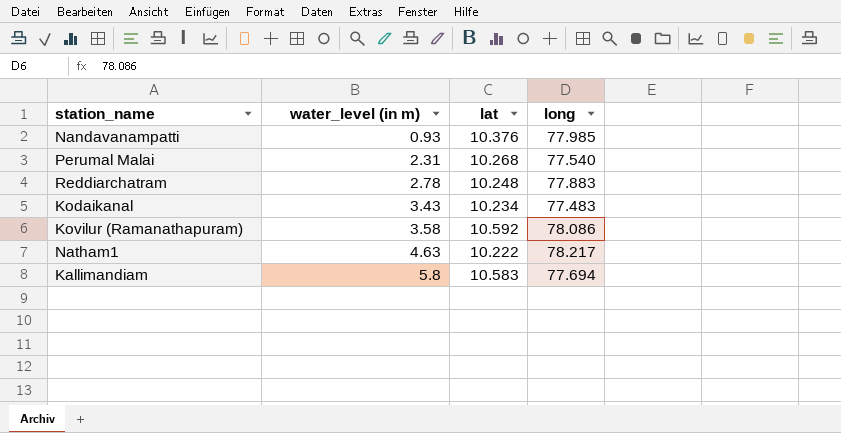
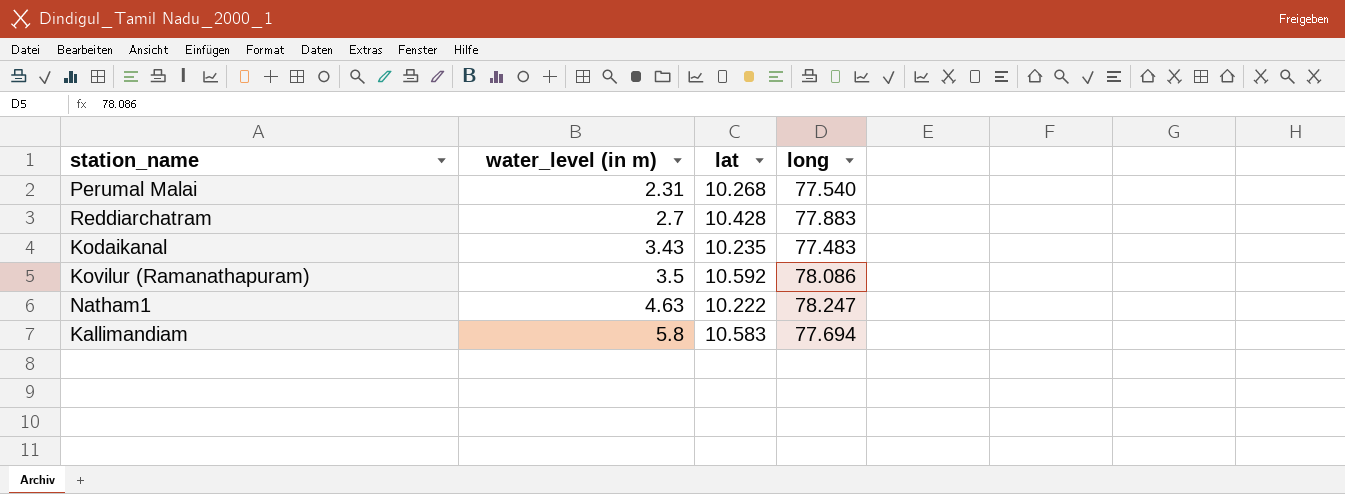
row Nandavanampatti: 0.93 | 10.376 | 77.985 -> none
Reddiarchatram | water_level (in m): 2.78 -> 2.7
Reddiarchatram | lat: 10.248 -> 10.428
Kodaikanal | lat: 10.234 -> 10.235
Kovilur (Ramanathapuram) | water_level (in m): 3.58 -> 3.5
Natham1 | long: 78.217 -> 78.247

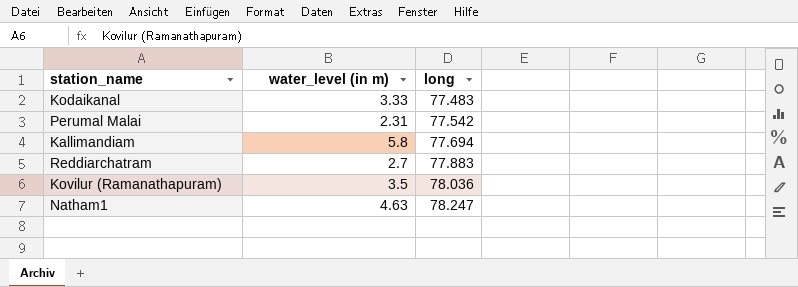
row order: water_level (in m) ascending -> long ascending
column lat | position: 3 -> none
Kodaikanal | water_level (in m): 3.43 -> 3.33
Perumal Malai | long: 77.540 -> 77.542
Kovilur (Ramanathapuram) | long: 78.086 -> 78.036

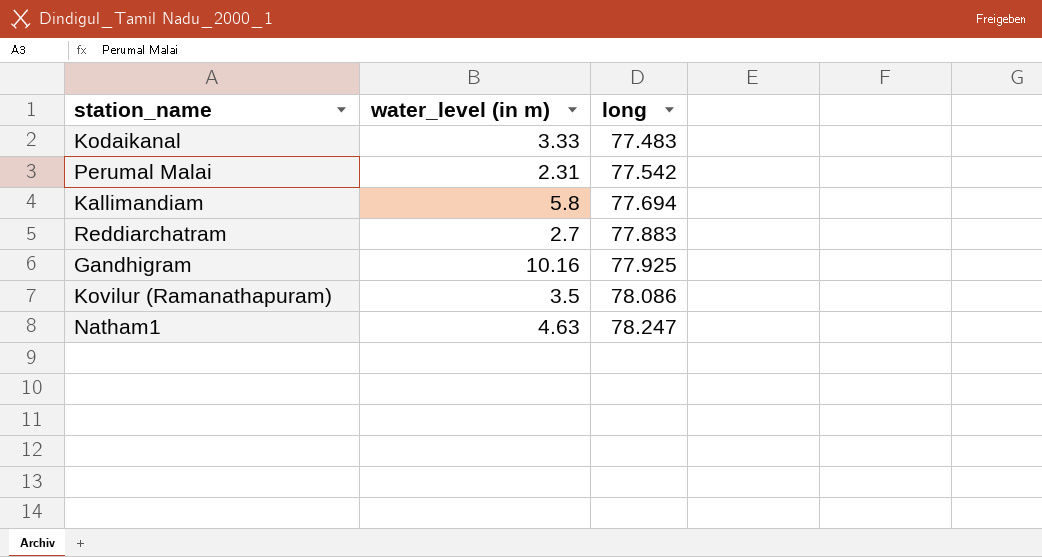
row Gandhigram: none -> 10.16 | 77.925
Kovilur (Ramanathapuram) | long: 78.036 -> 78.086

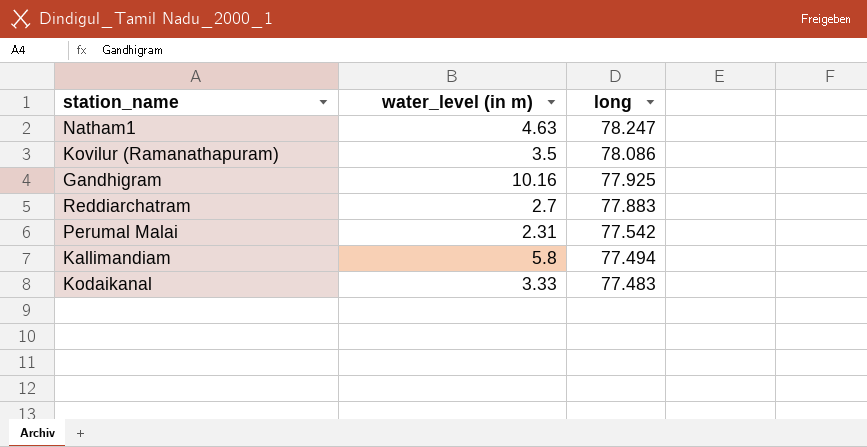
row order: long ascending -> long descending
Kallimandiam | long: 77.694 -> 77.494

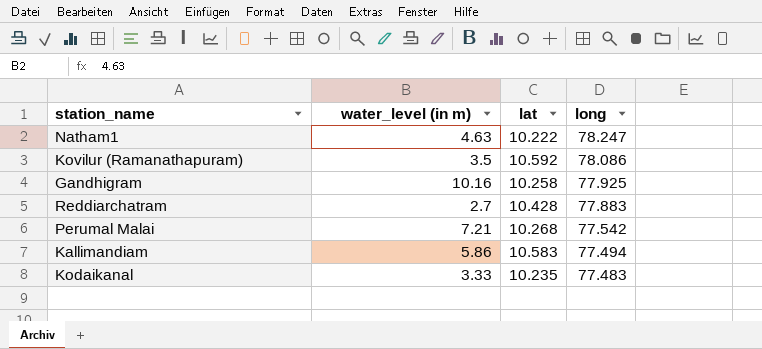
column lat | position: none -> 3
Perumal Malai | water_level (in m): 2.31 -> 7.21
Kallimandiam | water_level (in m): 5.8 -> 5.86

